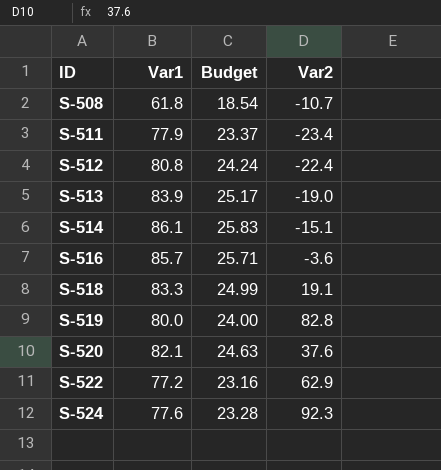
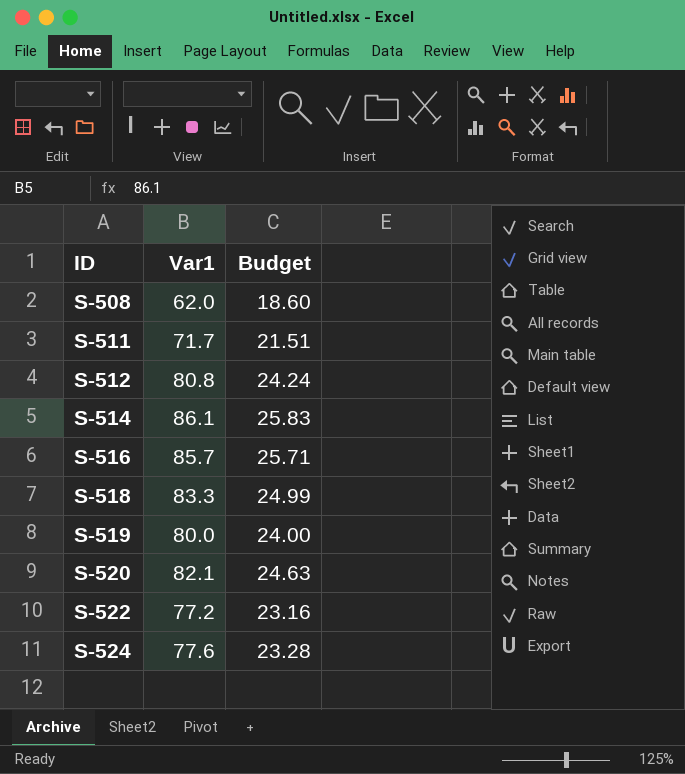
column Var2 | position: 4 -> none
row S-513: 83.9 | 25.17 | -19.0 -> none
S-508 | Var1: 61.8 -> 62.0
S-508 | Budget: 18.54 -> 18.60
S-511 | Var1: 77.9 -> 71.7
S-511 | Budget: 23.37 -> 21.51

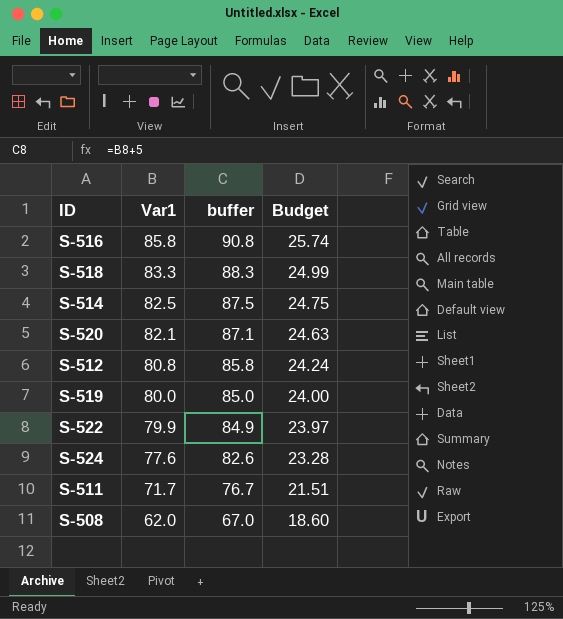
row order: ID ascending -> Var1 descending
column buffer | formula: none -> [Var1] + 5
S-516 | Var1: 85.7 -> 85.8
S-516 | Budget: 25.71 -> 25.74
S-514 | Var1: 86.1 -> 82.5
S-514 | Budget: 25.83 -> 24.75
S-522 | Var1: 77.2 -> 79.9
S-522 | Budget: 23.16 -> 23.97

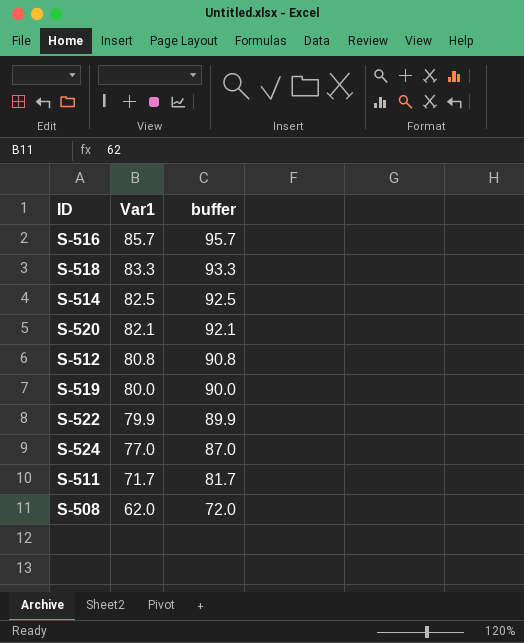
column Budget | formula: [Var1] * 0.3 -> none
column buffer | formula: [Var1] + 5 -> [Var1] + 10
S-516 | Var1: 85.8 -> 85.7
S-524 | Var1: 77.6 -> 77.0

